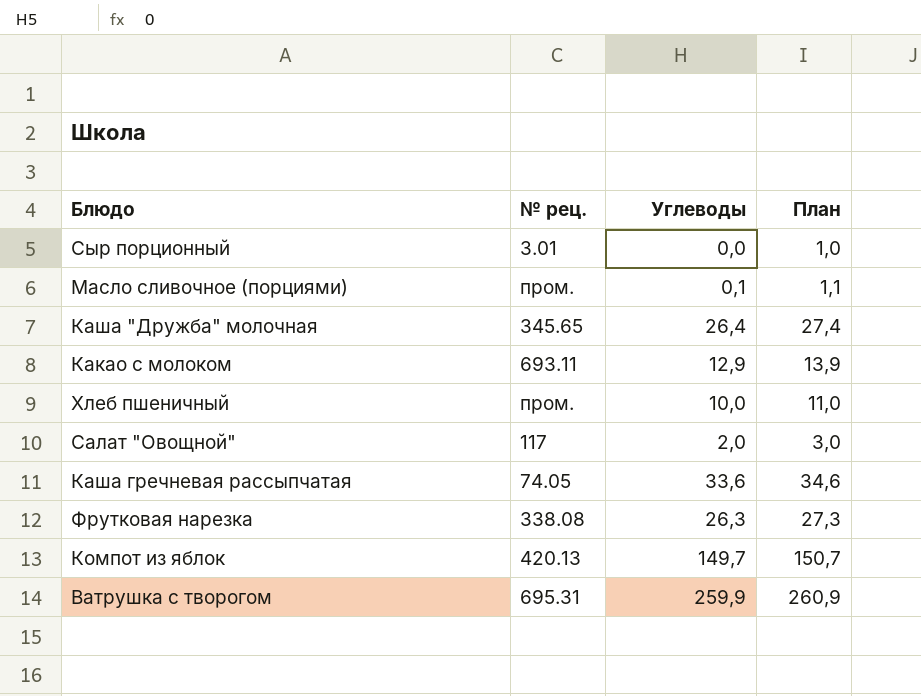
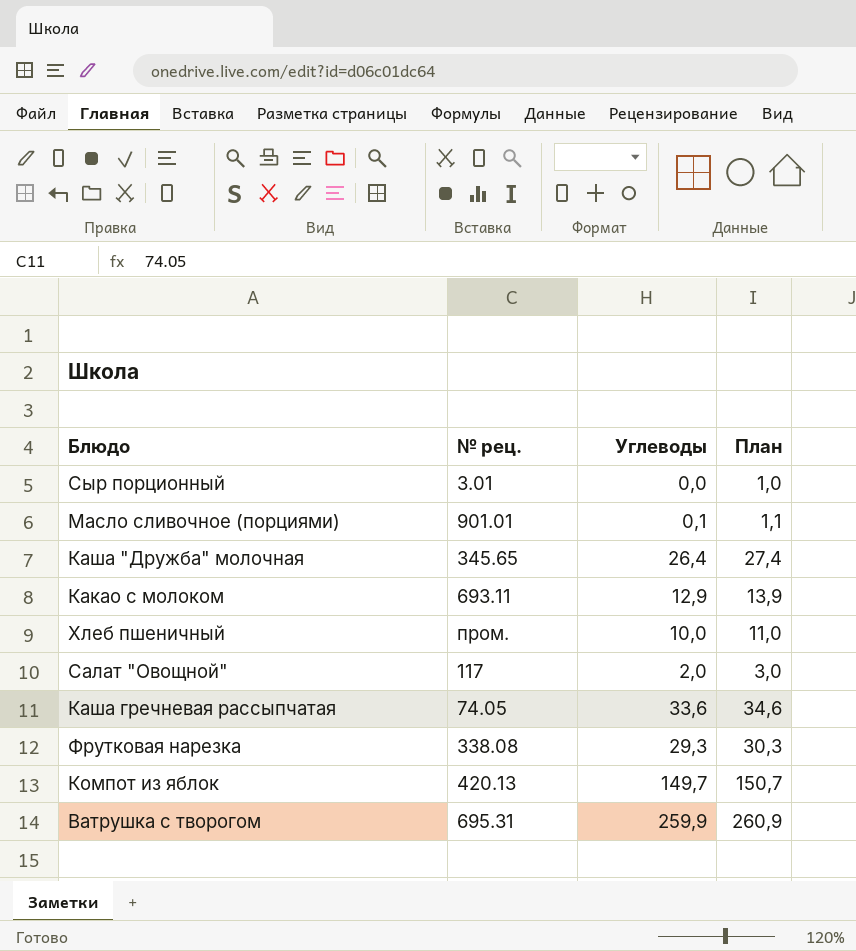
Масло сливочное (порциями) | № рец.: пром. -> 901.01
Фрутковая нарезка | Углеводы: 26,3 -> 29,3
Фрутковая нарезка | План: 27,3 -> 30,3

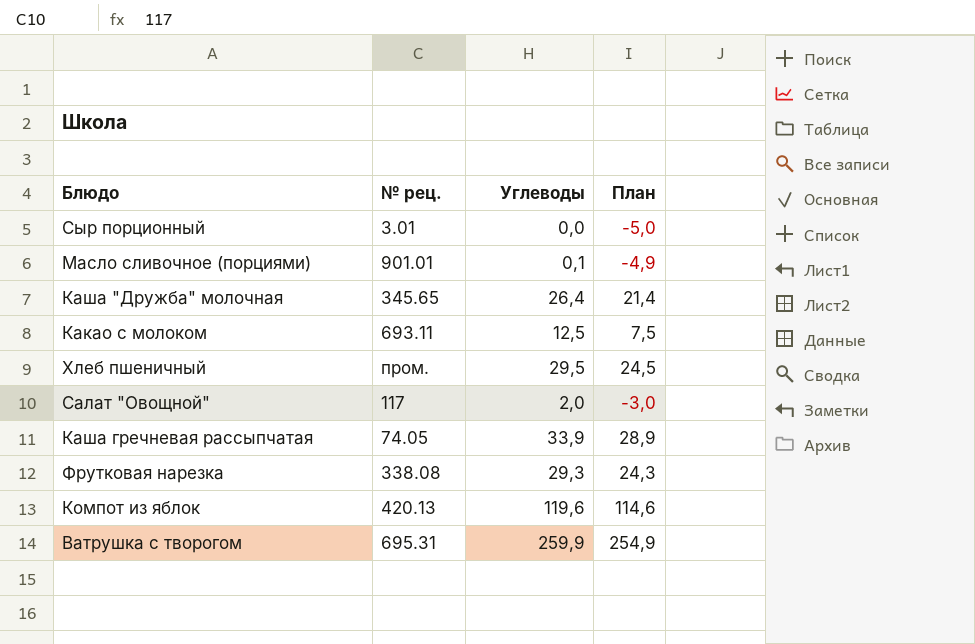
column План | formula: [Углеводы] + 1 -> [Углеводы] - 5
Какао с молоком | Углеводы: 12,9 -> 12,5
Хлеб пшеничный | Углеводы: 10,0 -> 29,5
Каша гречневая рассыпчатая | Углеводы: 33,6 -> 33,9
Компот из яблок | Углеводы: 149,7 -> 119,6

